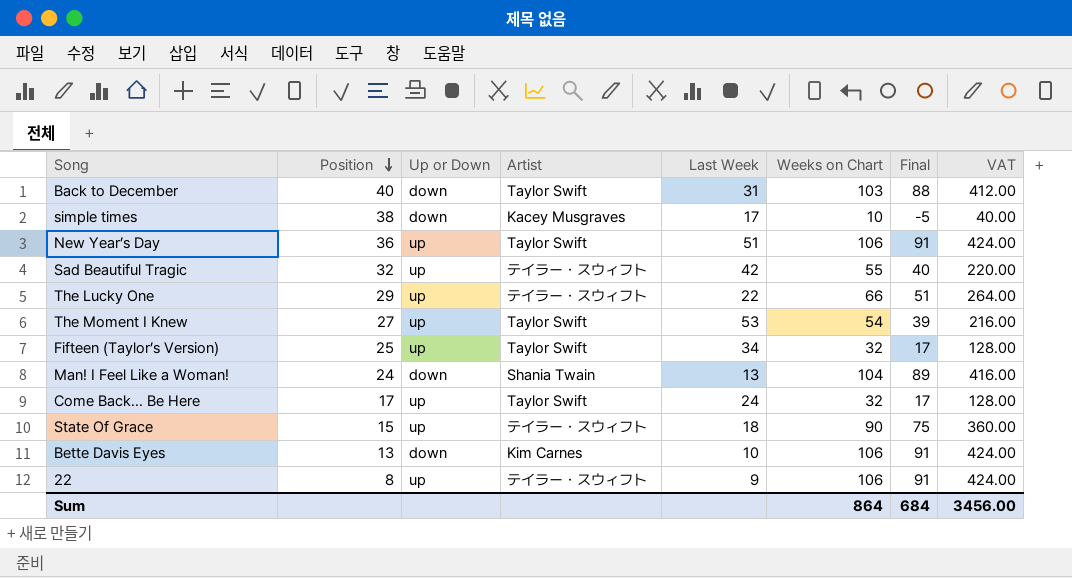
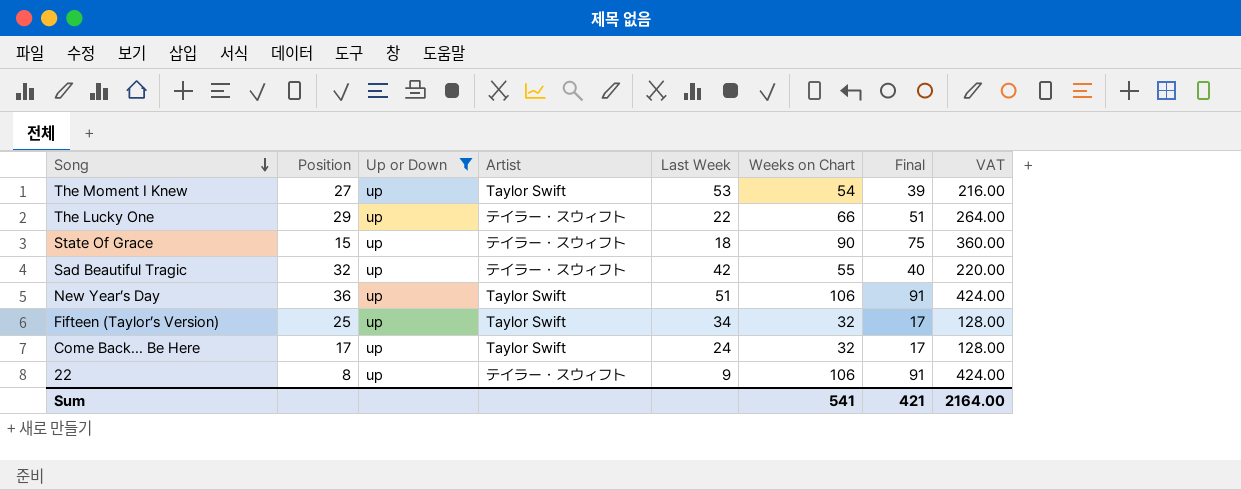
filter: none -> Up or Down = up
row order: Position descending -> Song descending
Sum | Weeks on Chart: 864 -> 541
Sum | Final: 684 -> 421
Sum | VAT: 3456.00 -> 2164.00

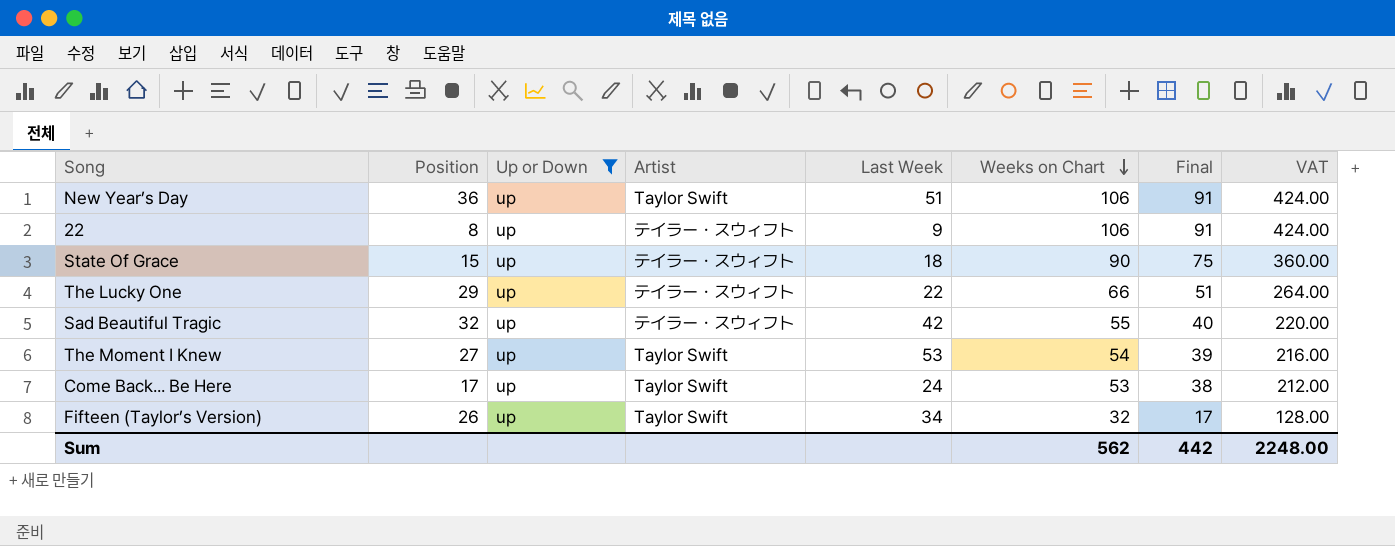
row order: Song descending -> Weeks on Chart descending
Come Back... Be Here | Weeks on Chart: 32 -> 53
Come Back... Be Here | Final: 17 -> 38
Come Back... Be Here | VAT: 128.00 -> 212.00
Fifteen (Taylor’s Version) | Position: 25 -> 26
Sum | Weeks on Chart: 541 -> 562
Sum | Final: 421 -> 442
Sum | VAT: 2164.00 -> 2248.00

